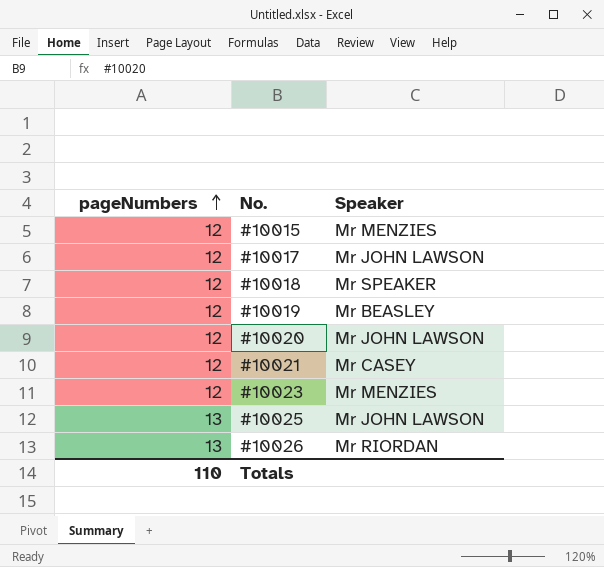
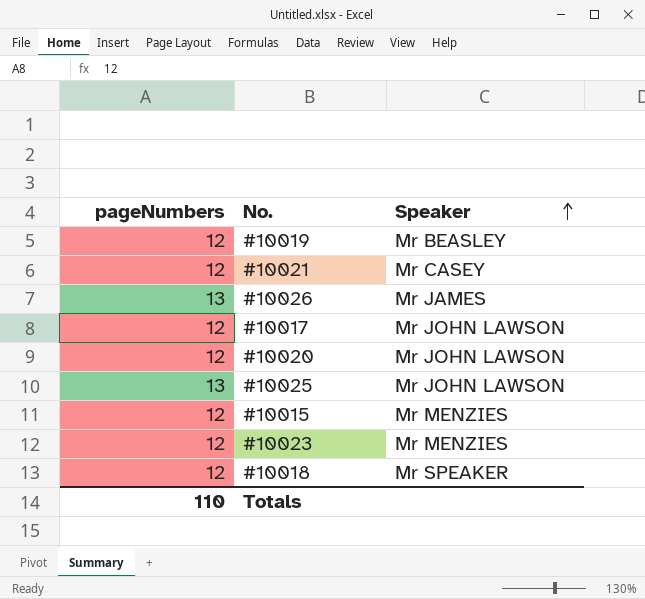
row order: pageNumbers ascending -> Speaker ascending
#10026 | Speaker: Mr RIORDAN -> Mr JAMES

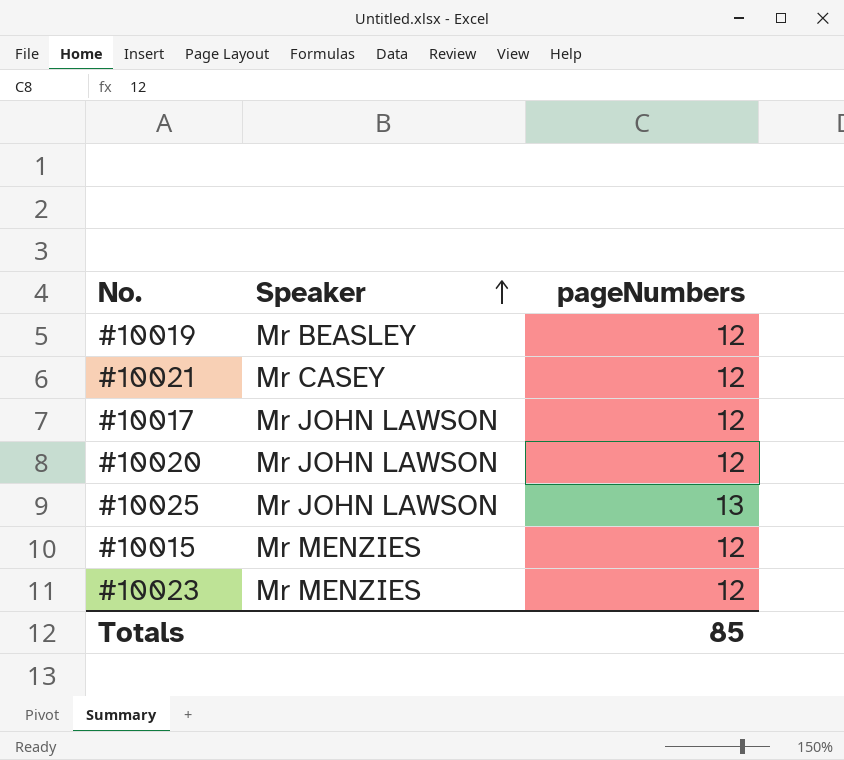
column pageNumbers | position: 1 -> 3
row #10026: 13 | Mr JAMES -> none
row #10018: 12 | Mr SPEAKER -> none
Totals | pageNumbers: 110 -> 85

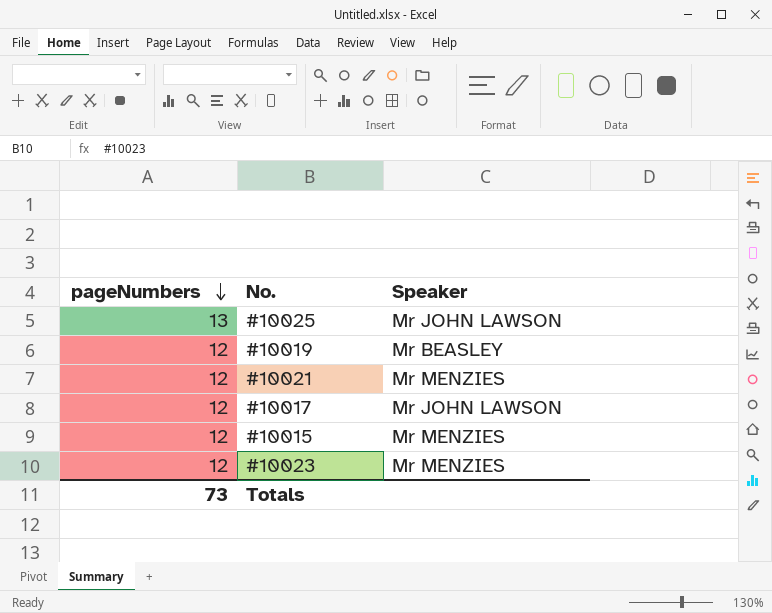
row order: Speaker ascending -> pageNumbers descending
column pageNumbers | position: 3 -> 1
row #10020: Mr JOHN LAWSON | 12 -> none
#10021 | Speaker: Mr CASEY -> Mr MENZIES
Totals | pageNumbers: 85 -> 73

